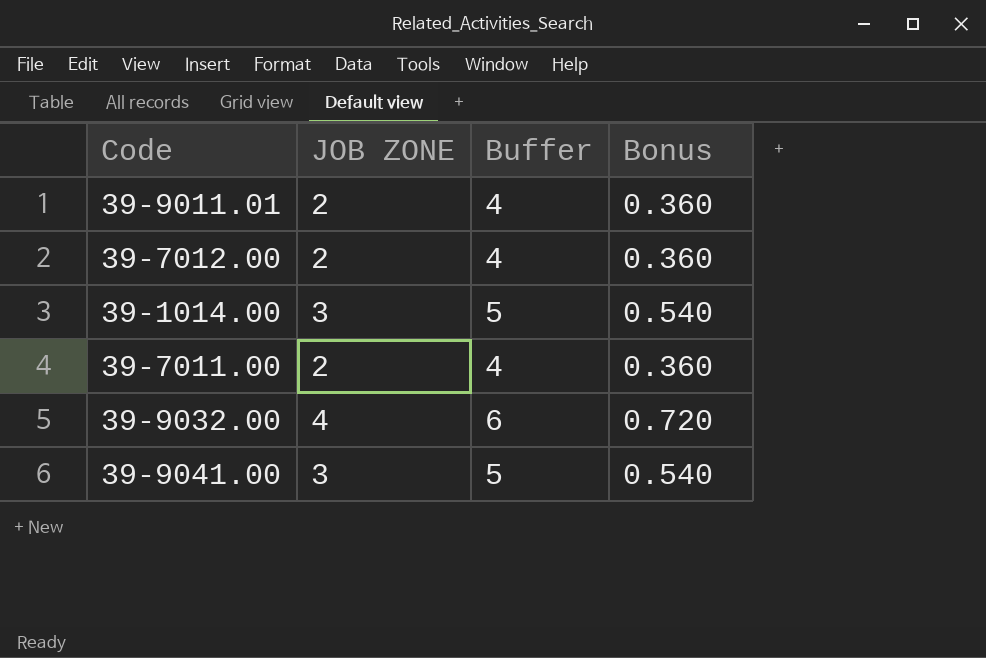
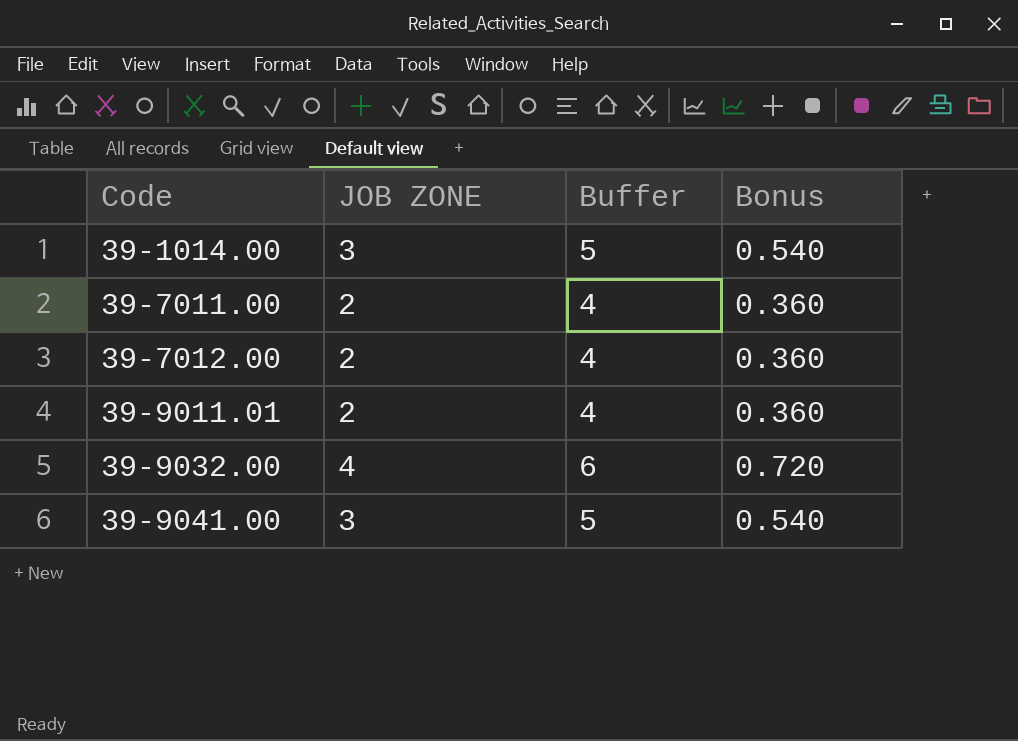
row order: none -> Code ascending

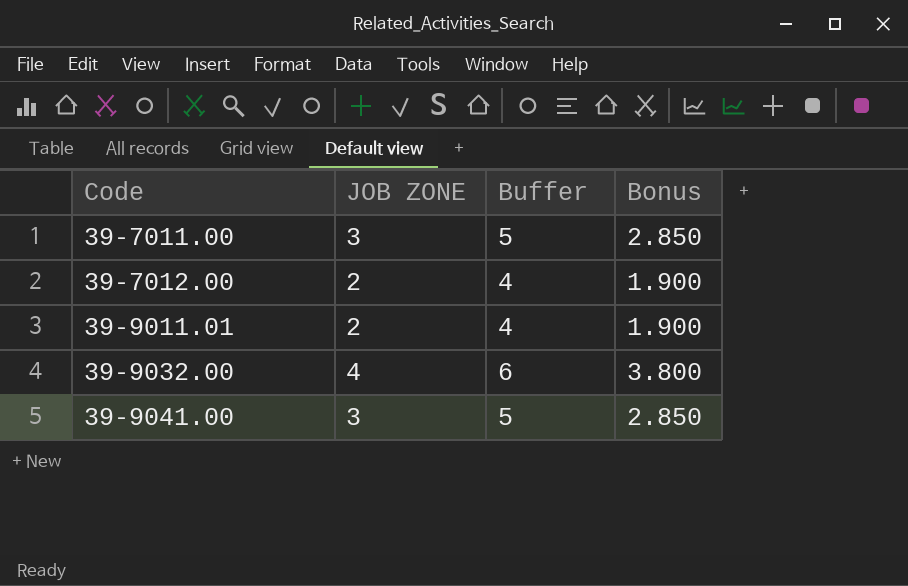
column Bonus | formula: [JOB ZONE] * 0.18 -> [JOB ZONE] * 0.95
row 39-1014.00: 3 | 5 | 0.540 -> none
39-7011.00 | JOB ZONE: 2 -> 3
39-7011.00 | Buffer: 4 -> 5

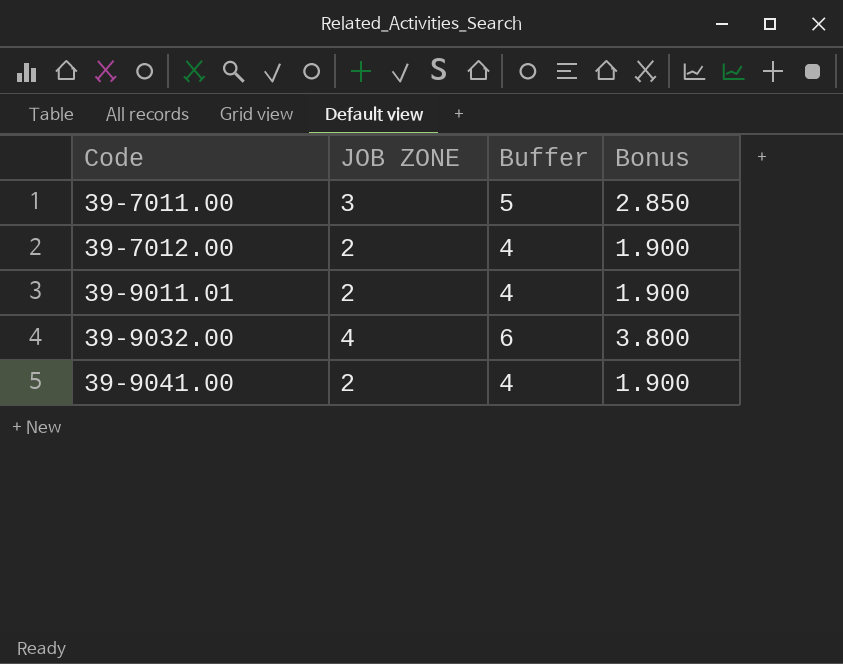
39-9041.00 | JOB ZONE: 3 -> 2
39-9041.00 | Buffer: 5 -> 4
39-9041.00 | Bonus: 2.850 -> 1.900

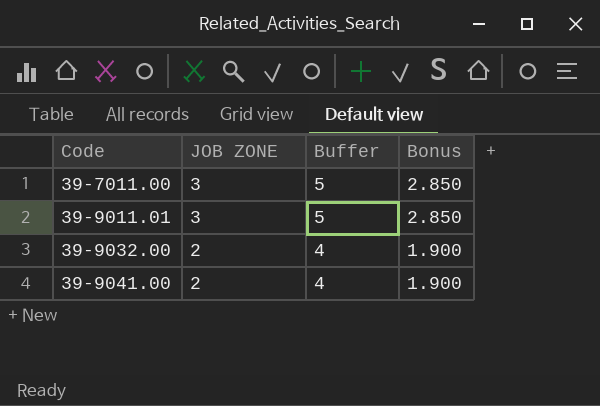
row 39-7012.00: 2 | 4 | 1.900 -> none
39-9011.01 | JOB ZONE: 2 -> 3
39-9011.01 | Buffer: 4 -> 5
39-9011.01 | Bonus: 1.900 -> 2.850
39-9032.00 | JOB ZONE: 4 -> 2
39-9032.00 | Buffer: 6 -> 4
39-9032.00 | Bonus: 3.800 -> 1.900

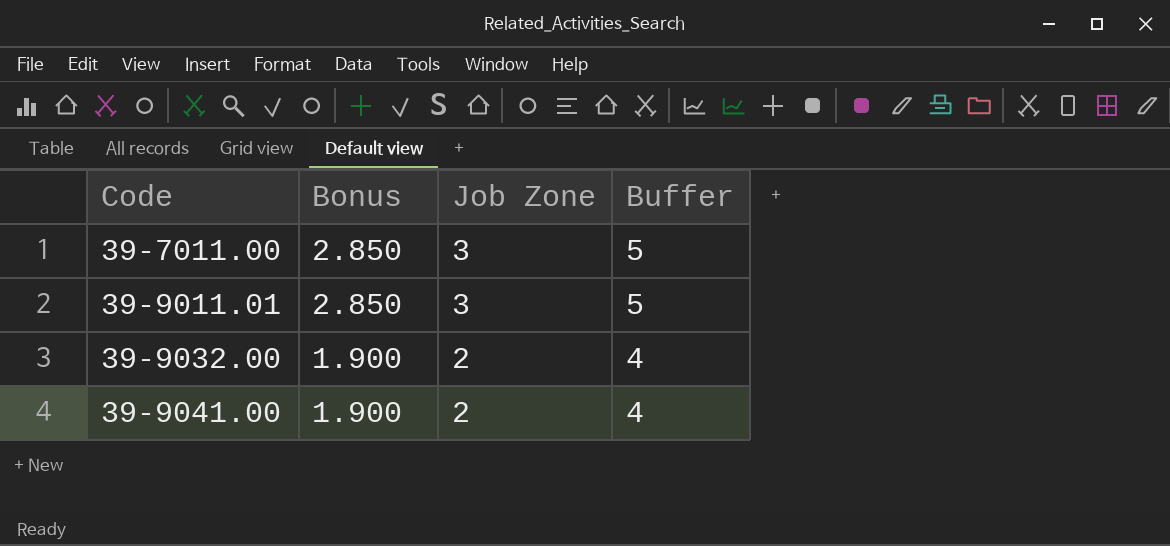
column Bonus | position: 4 -> 2
column name: JOB ZONE -> Job Zone

